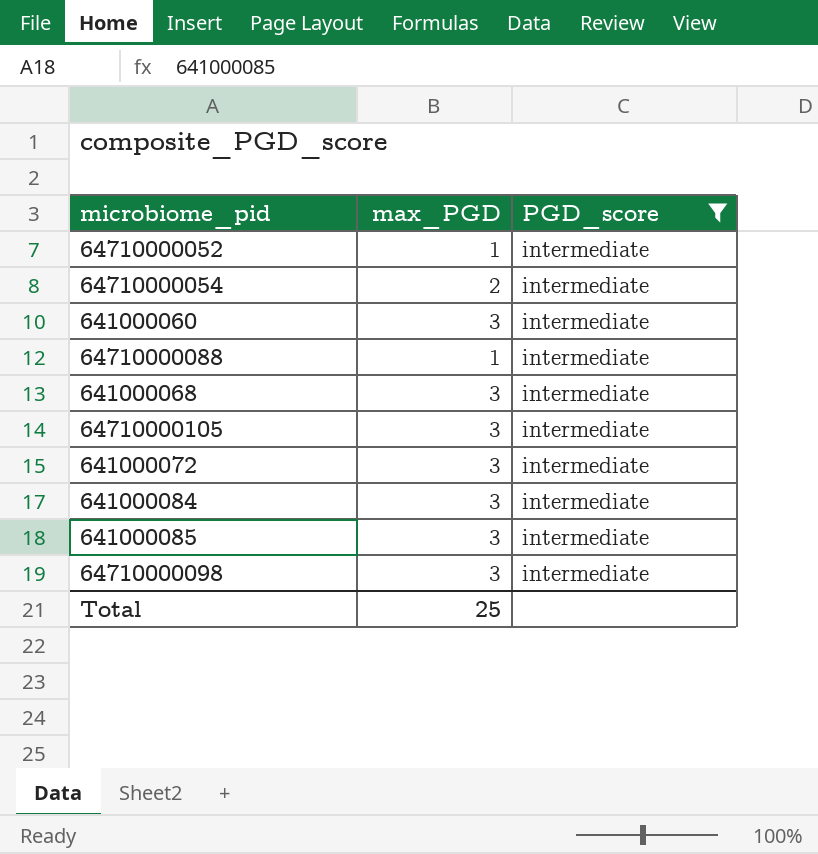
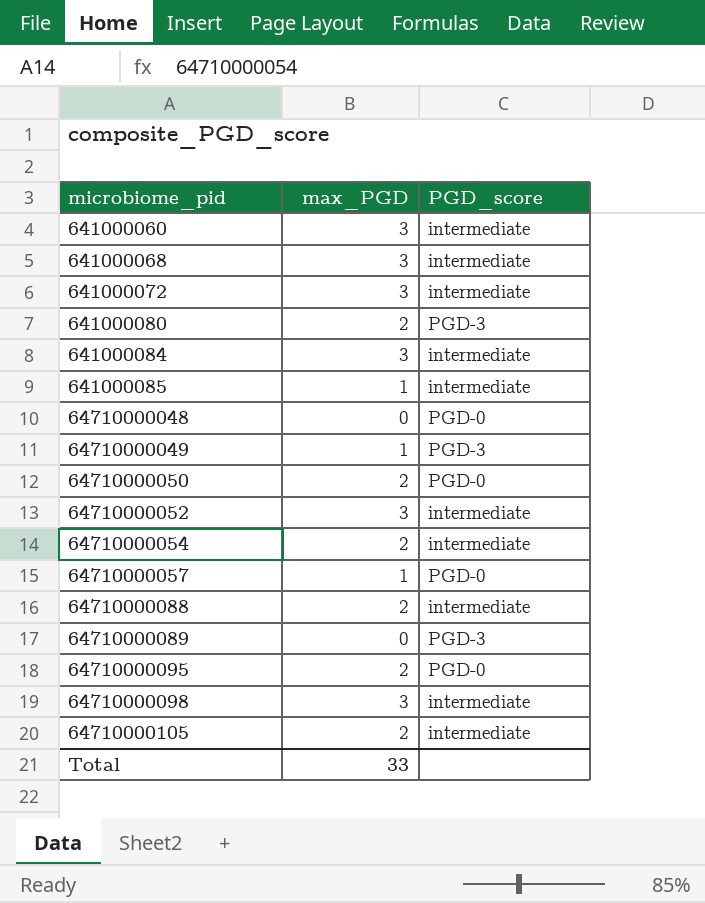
filter: PGD_score = intermediate -> none
row order: none -> microbiome_pid ascending
641000085 | max_PGD: 3 -> 1
64710000052 | max_PGD: 1 -> 3
64710000088 | max_PGD: 1 -> 2
64710000105 | max_PGD: 3 -> 2
Total | max_PGD: 25 -> 33

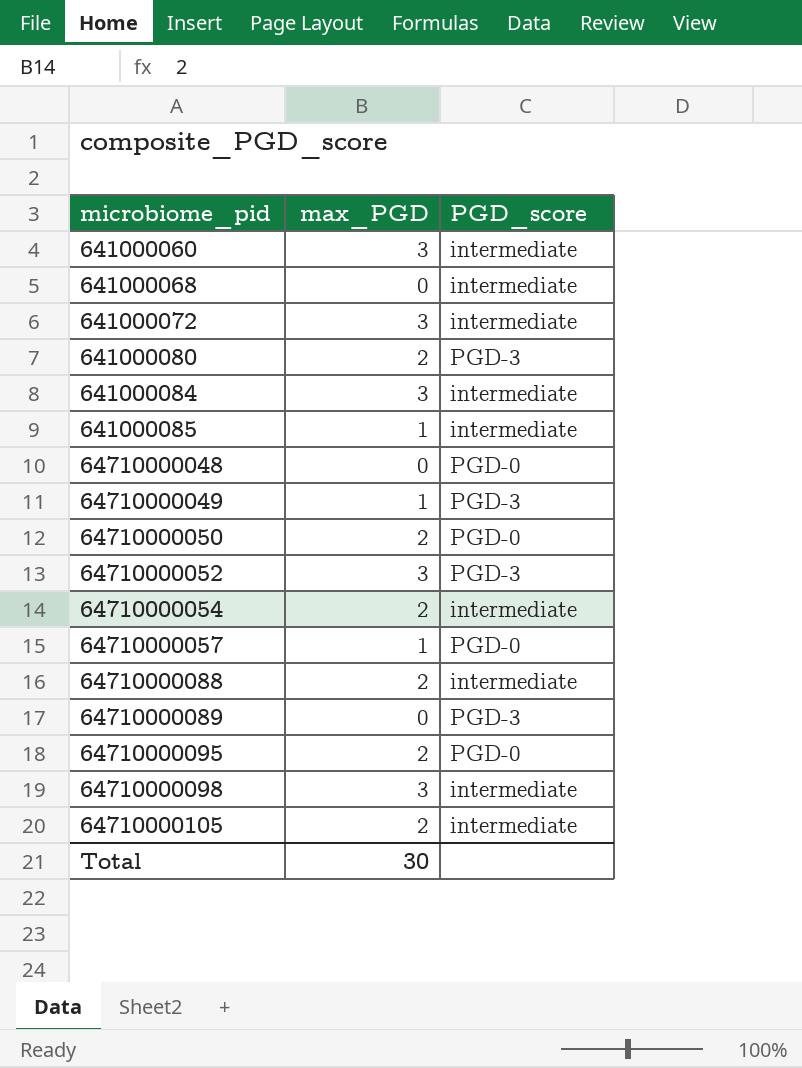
641000068 | max_PGD: 3 -> 0
64710000052 | PGD_score: intermediate -> PGD-3
Total | max_PGD: 33 -> 30

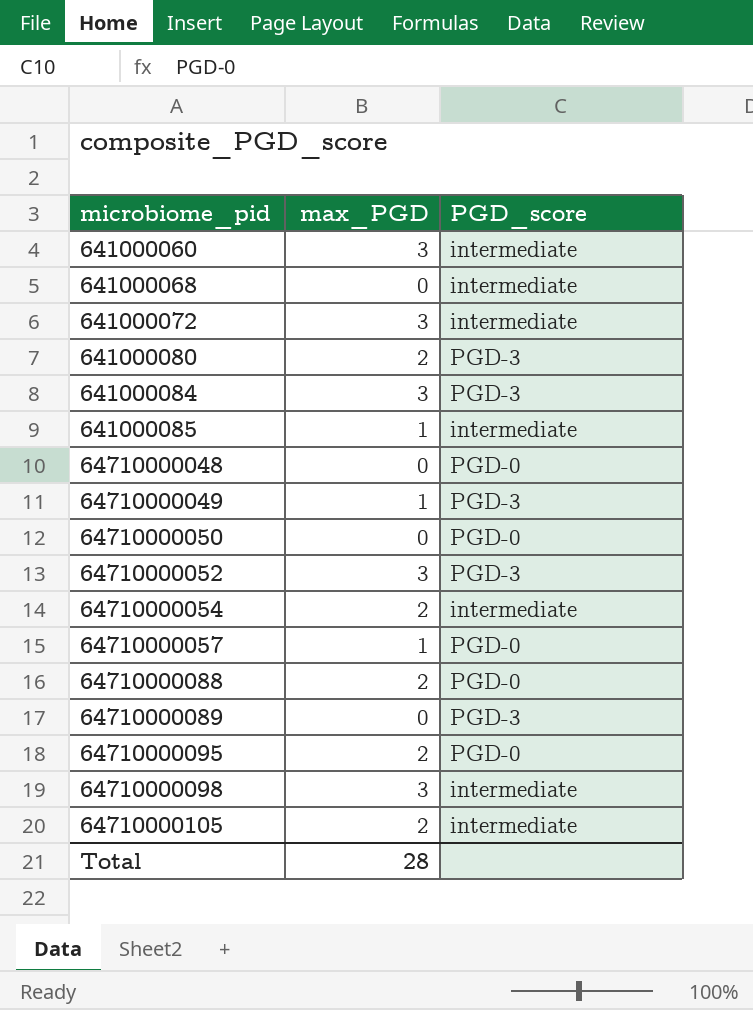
641000084 | PGD_score: intermediate -> PGD-3
64710000050 | max_PGD: 2 -> 0
64710000088 | PGD_score: intermediate -> PGD-0
Total | max_PGD: 30 -> 28

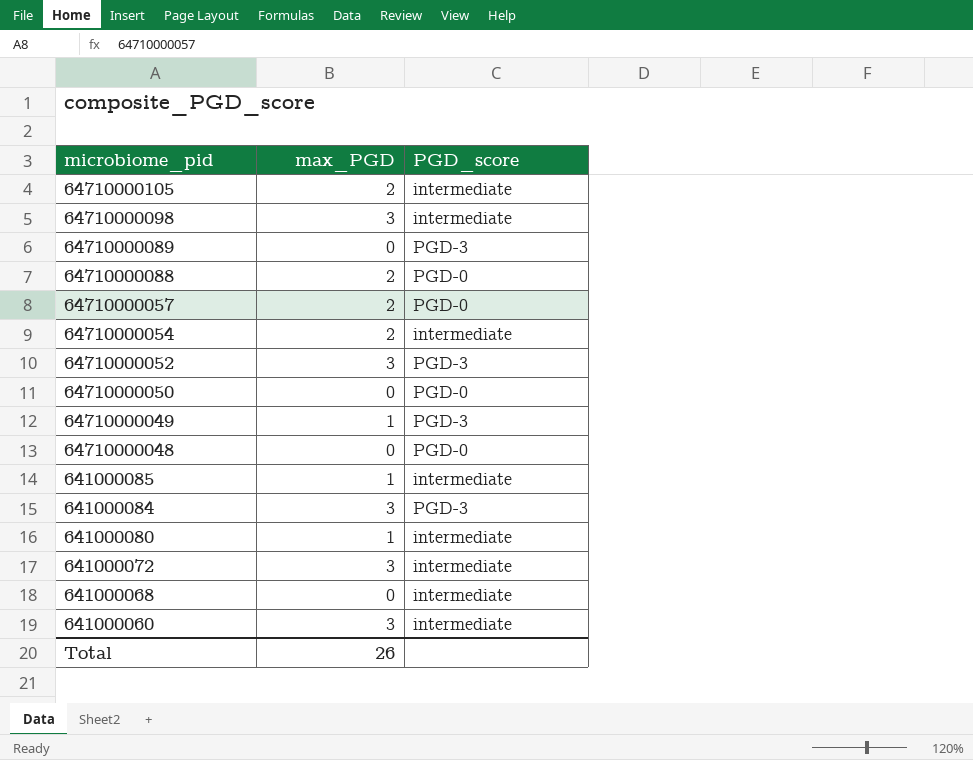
row order: microbiome_pid ascending -> microbiome_pid descending
row 64710000095: 2 | PGD-0 -> none
64710000057 | max_PGD: 1 -> 2
641000080 | max_PGD: 2 -> 1
641000080 | PGD_score: PGD-3 -> intermediate
Total | max_PGD: 28 -> 26

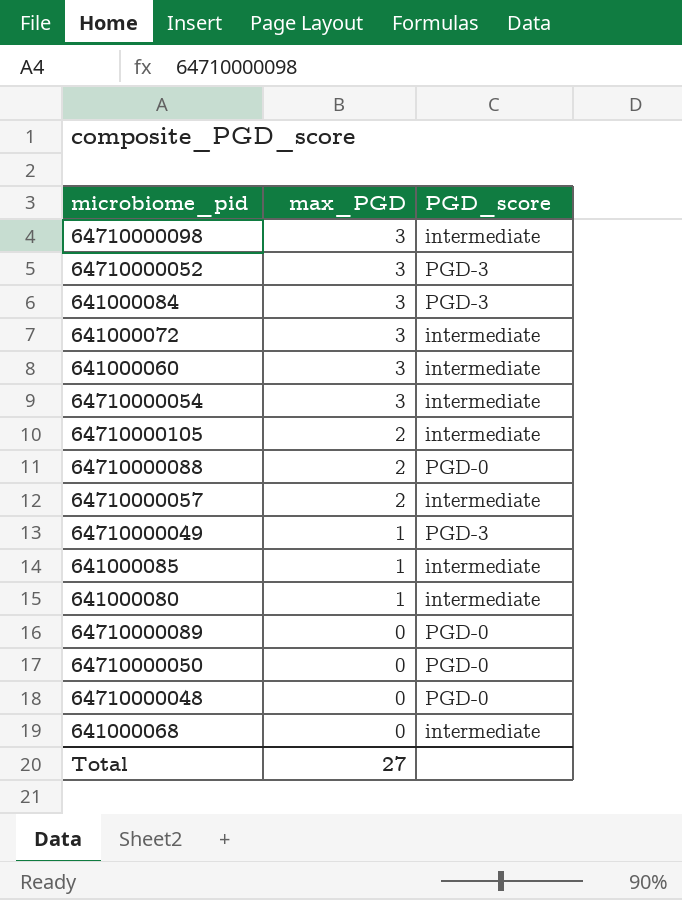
row order: microbiome_pid descending -> max_PGD descending
64710000054 | max_PGD: 2 -> 3
64710000057 | PGD_score: PGD-0 -> intermediate
64710000089 | PGD_score: PGD-3 -> PGD-0
Total | max_PGD: 26 -> 27

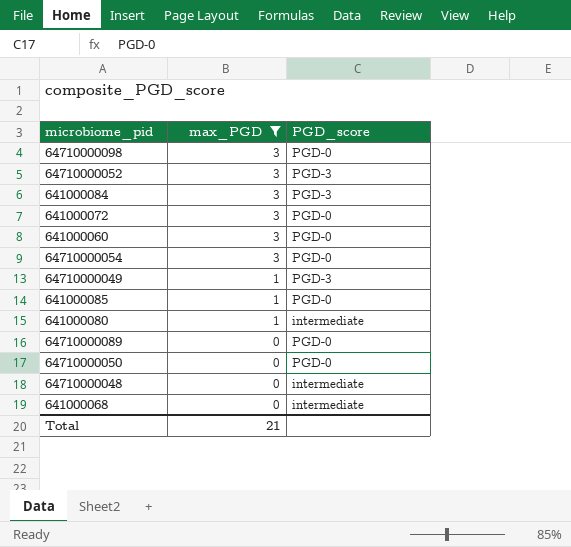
filter: none -> max_PGD != 2
64710000098 | PGD_score: intermediate -> PGD-0
641000072 | PGD_score: intermediate -> PGD-0
641000060 | PGD_score: intermediate -> PGD-0
64710000054 | PGD_score: intermediate -> PGD-0
641000085 | PGD_score: intermediate -> PGD-0
64710000048 | PGD_score: PGD-0 -> intermediate
Total | max_PGD: 27 -> 21

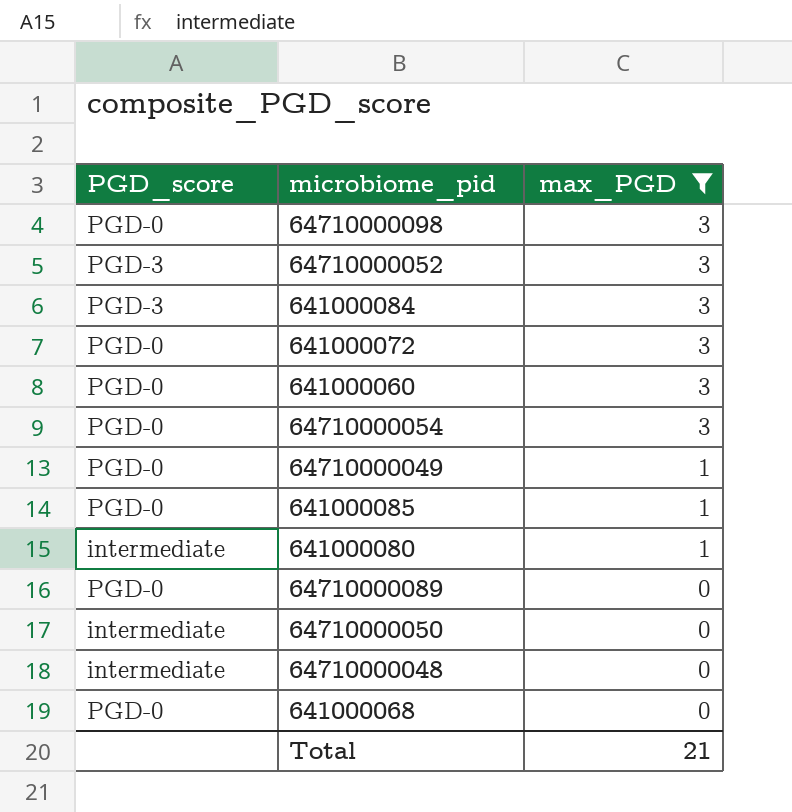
column PGD_score | position: 3 -> 1
64710000049 | PGD_score: PGD-3 -> PGD-0
64710000050 | PGD_score: PGD-0 -> intermediate
641000068 | PGD_score: intermediate -> PGD-0

